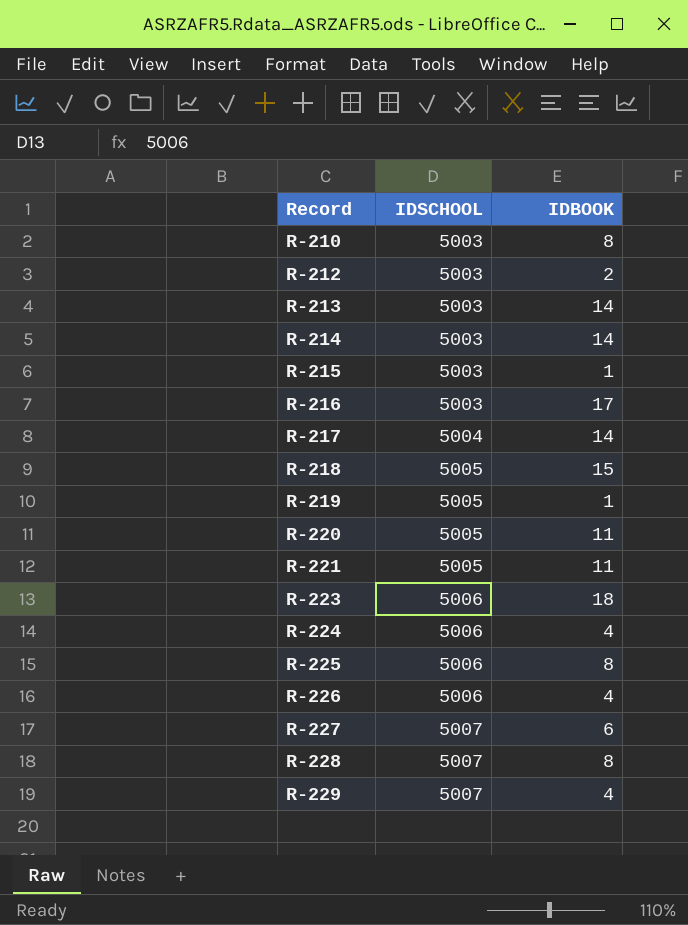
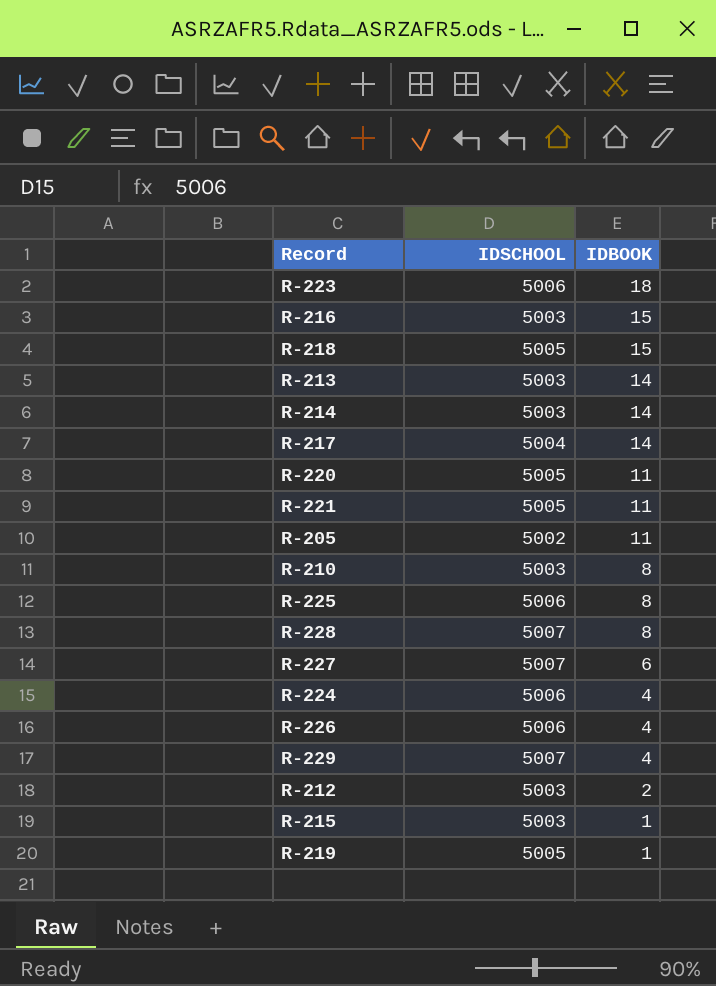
row order: Record ascending -> IDBOOK descending
R-216 | IDBOOK: 17 -> 15
row R-205: none -> 5002 | 11

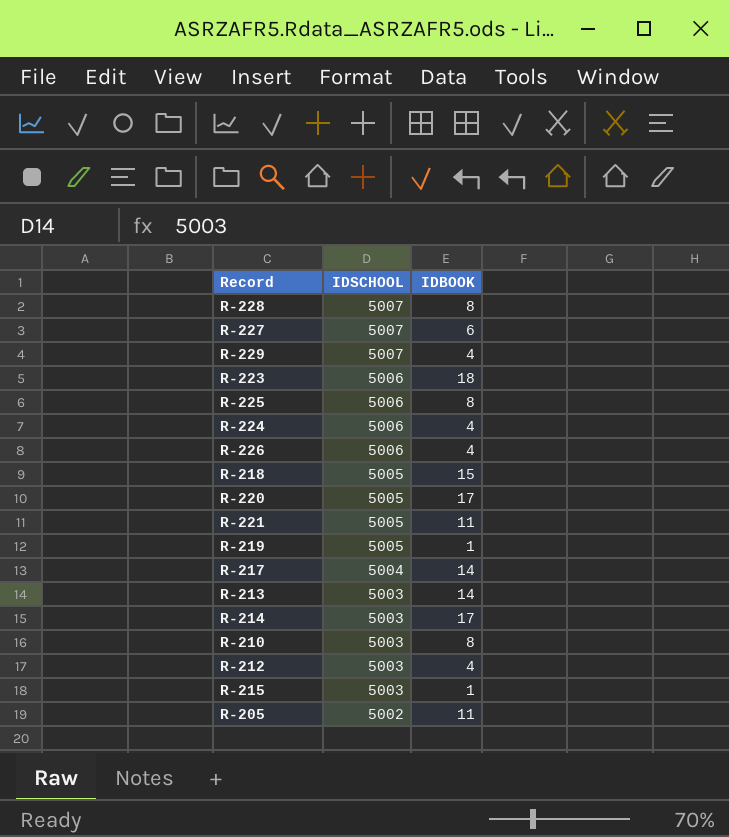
row order: IDBOOK descending -> IDSCHOOL descending
row R-216: 5003 | 15 -> none
R-220 | IDBOOK: 11 -> 17
R-214 | IDBOOK: 14 -> 17
R-212 | IDBOOK: 2 -> 4

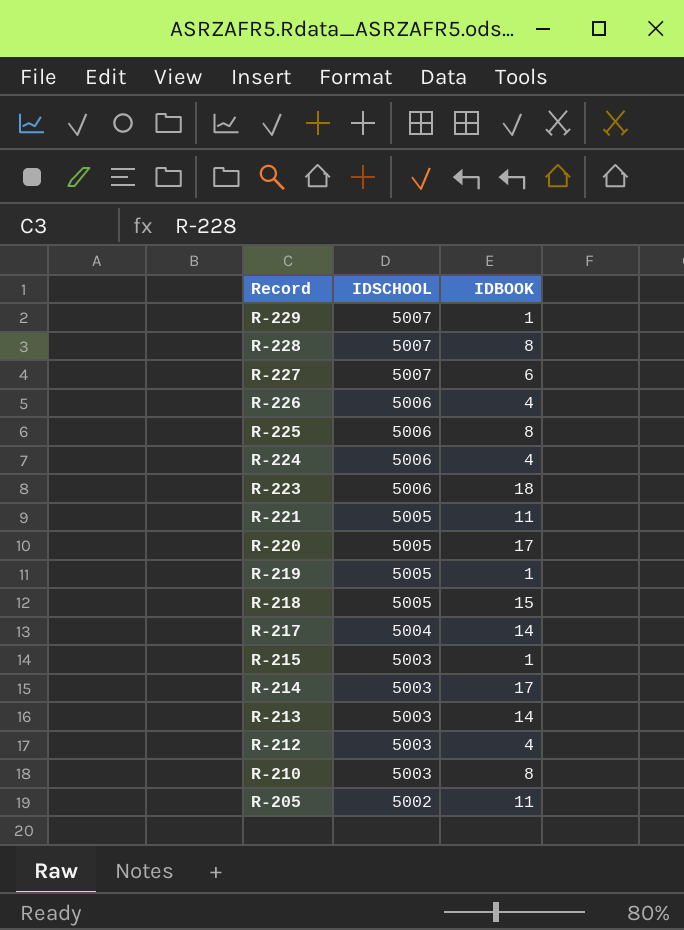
row order: IDSCHOOL descending -> Record descending
R-229 | IDBOOK: 4 -> 1

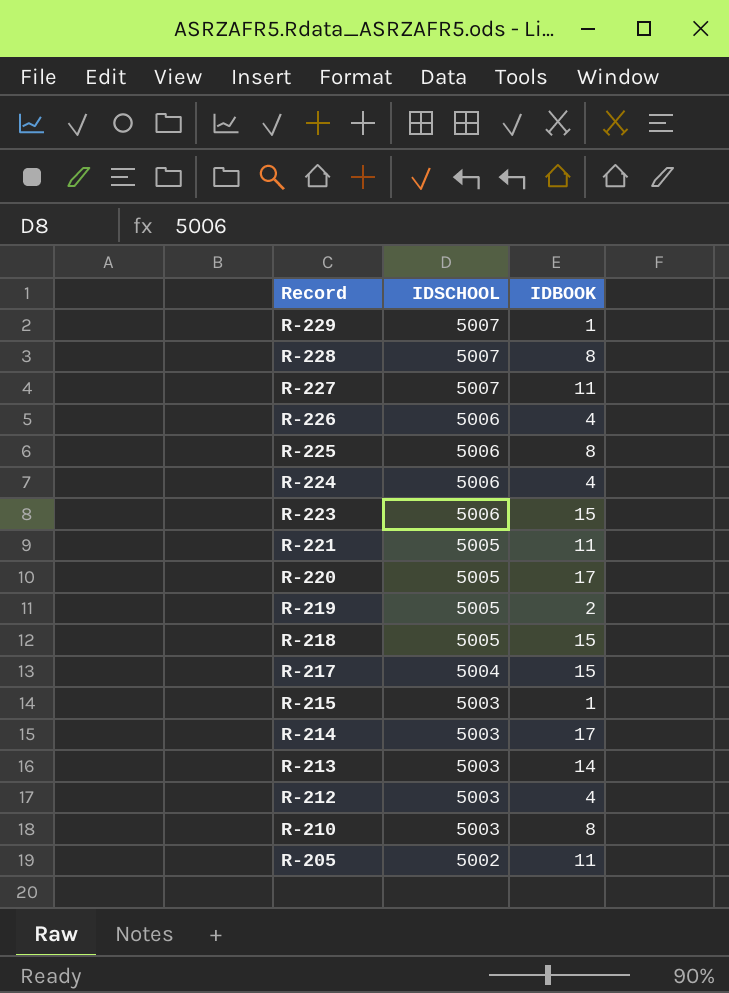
R-227 | IDBOOK: 6 -> 11
R-223 | IDBOOK: 18 -> 15
R-219 | IDBOOK: 1 -> 2
R-217 | IDBOOK: 14 -> 15

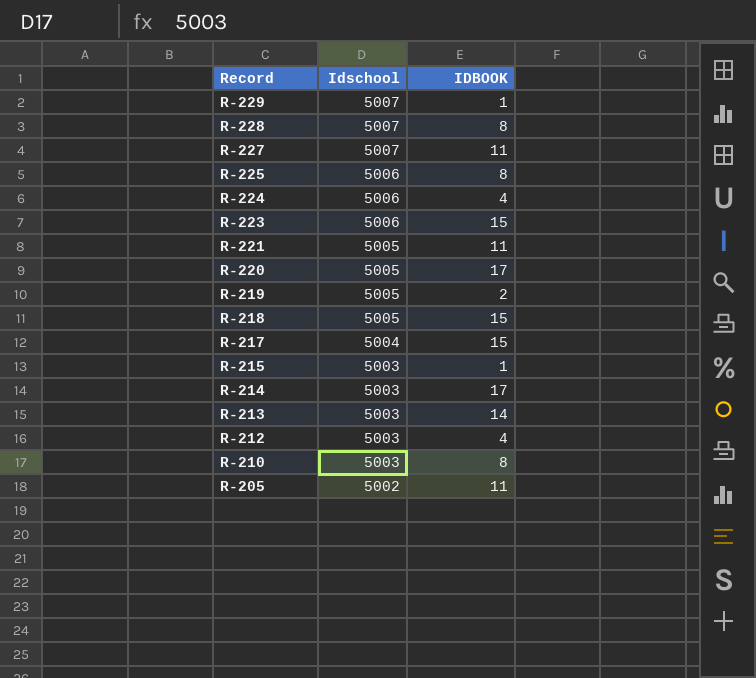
column name: IDSCHOOL -> Idschool
row R-226: 5006 | 4 -> none

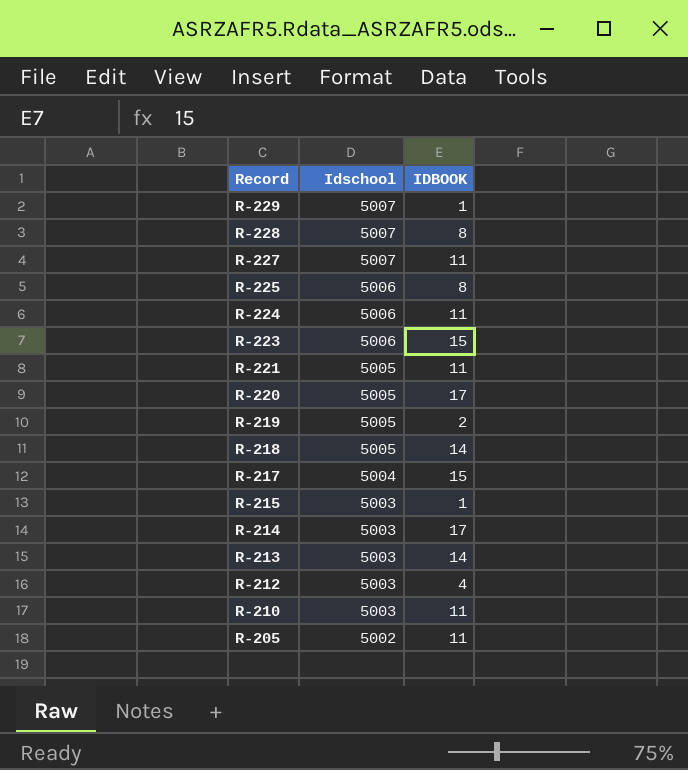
R-224 | IDBOOK: 4 -> 11
R-218 | IDBOOK: 15 -> 14
R-210 | IDBOOK: 8 -> 11

